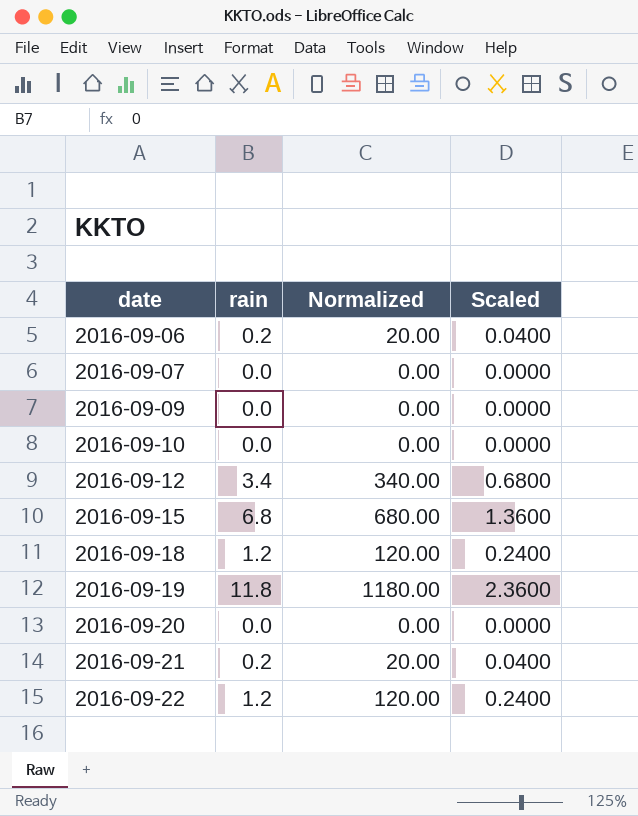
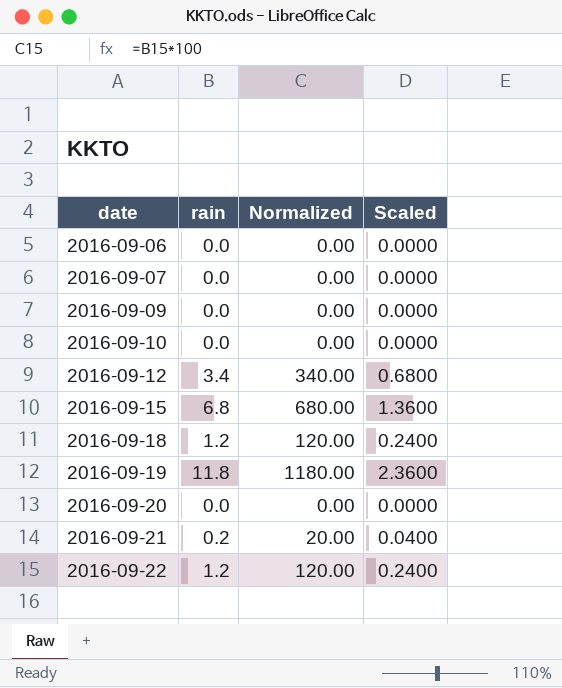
2016-09-06 | rain: 0.2 -> 0.0
2016-09-06 | Normalized: 20.00 -> 0.00
2016-09-06 | Scaled: 0.0400 -> 0.0000

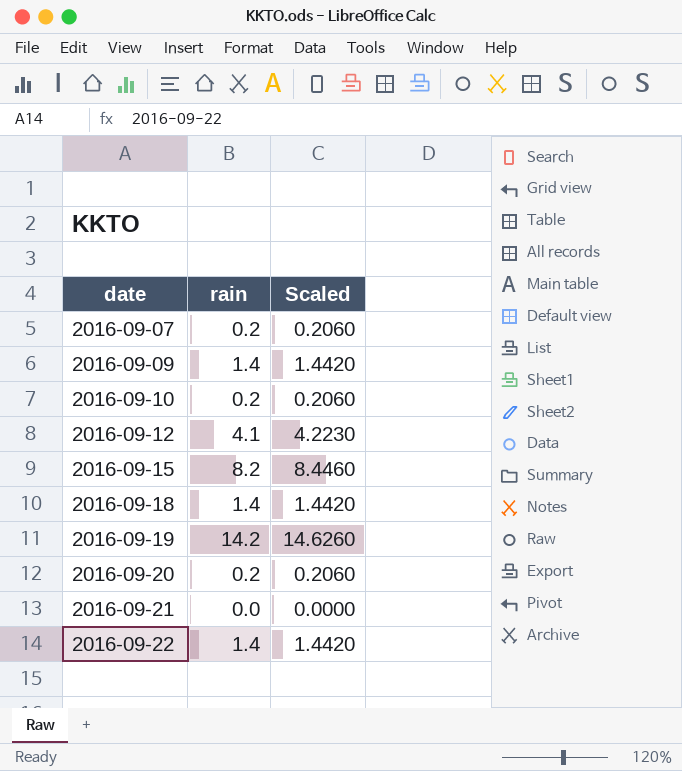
column Normalized | formula: [rain] * 100 -> none
column Scaled | formula: [rain] * 0.2 -> [rain] * 1.03
row 2016-09-06: 0.0 | 0.00 | 0.0000 -> none
2016-09-07 | rain: 0.0 -> 0.2
2016-09-09 | rain: 0.0 -> 1.4
2016-09-10 | rain: 0.0 -> 0.2
2016-09-12 | rain: 3.4 -> 4.1
2016-09-15 | rain: 6.8 -> 8.2
2016-09-18 | rain: 1.2 -> 1.4
2016-09-19 | rain: 11.8 -> 14.2
2016-09-20 | rain: 0.0 -> 0.2
2016-09-21 | rain: 0.2 -> 0.0
2016-09-22 | rain: 1.2 -> 1.4

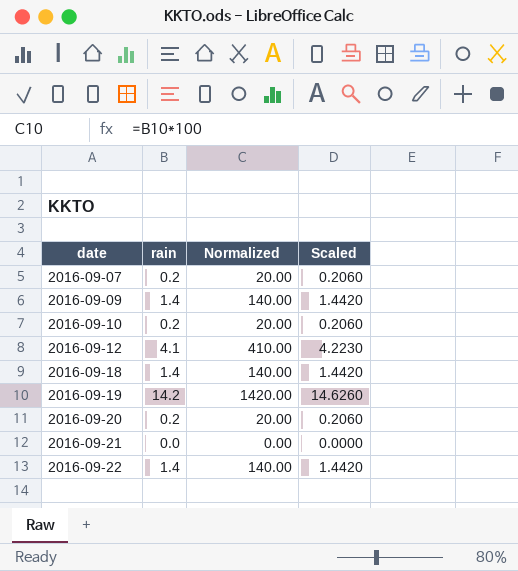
column Normalized | formula: none -> [rain] * 100
row 2016-09-15: 8.2 | 8.4460 -> none

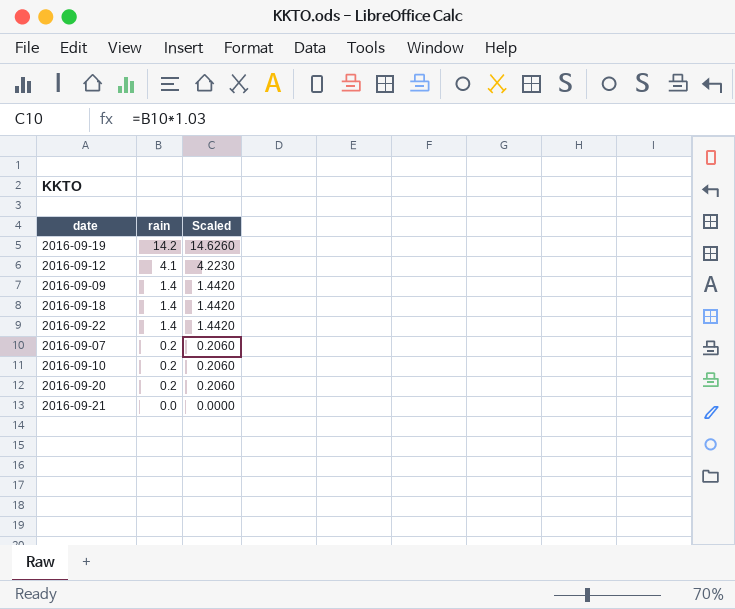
row order: date ascending -> rain descending
column Normalized | formula: [rain] * 100 -> none

